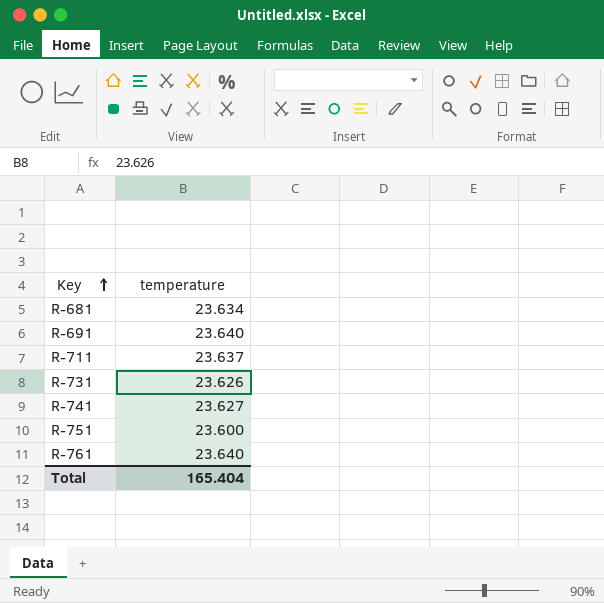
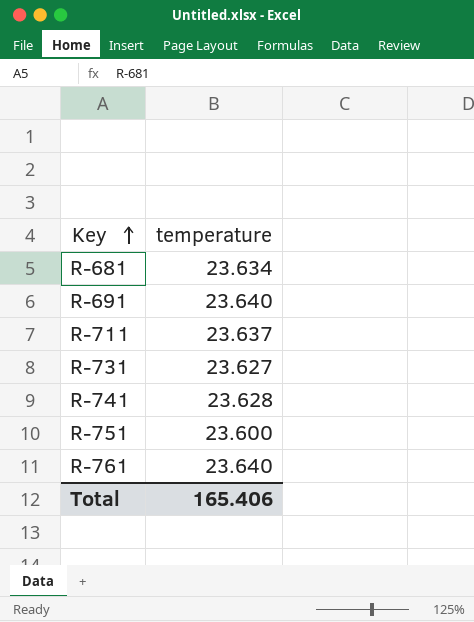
R-731 | temperature: 23.626 -> 23.627
R-741 | temperature: 23.627 -> 23.628
Total | temperature: 165.404 -> 165.406

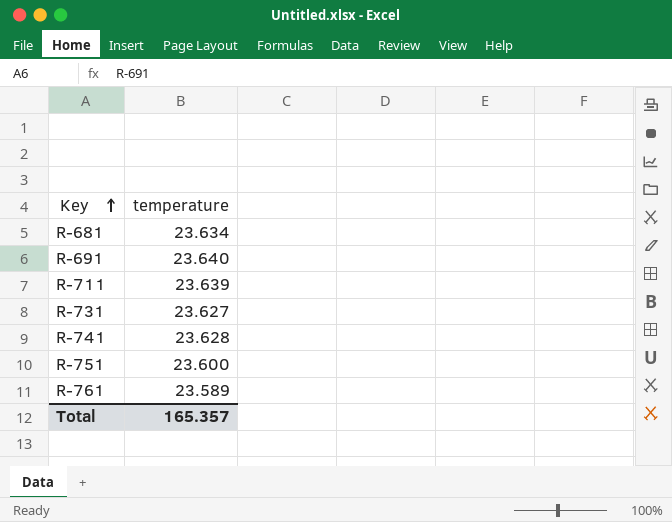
R-711 | temperature: 23.637 -> 23.639
R-761 | temperature: 23.640 -> 23.589
Total | temperature: 165.406 -> 165.357

